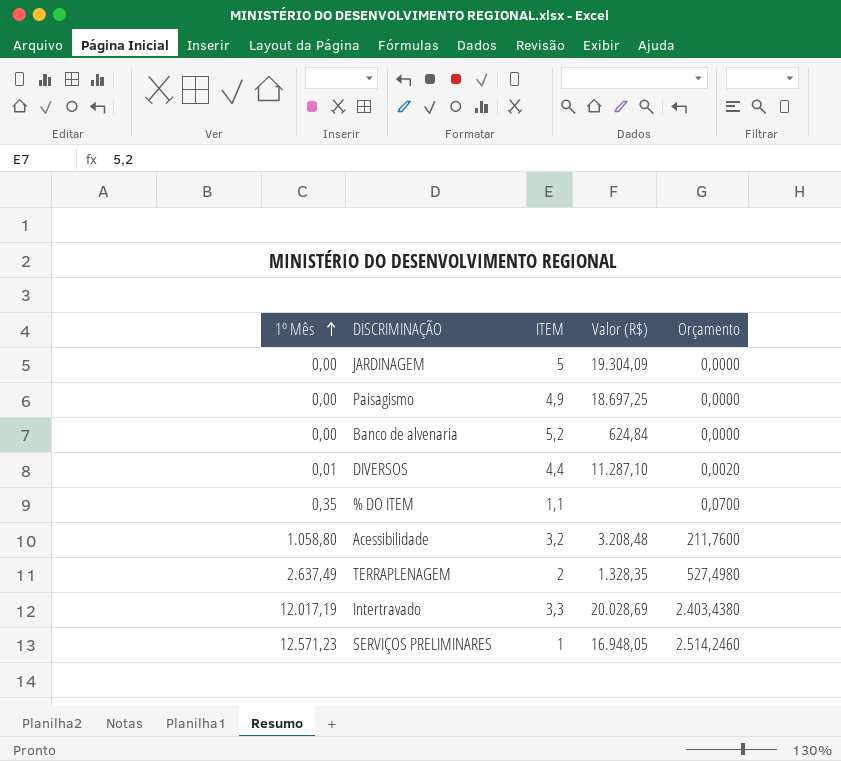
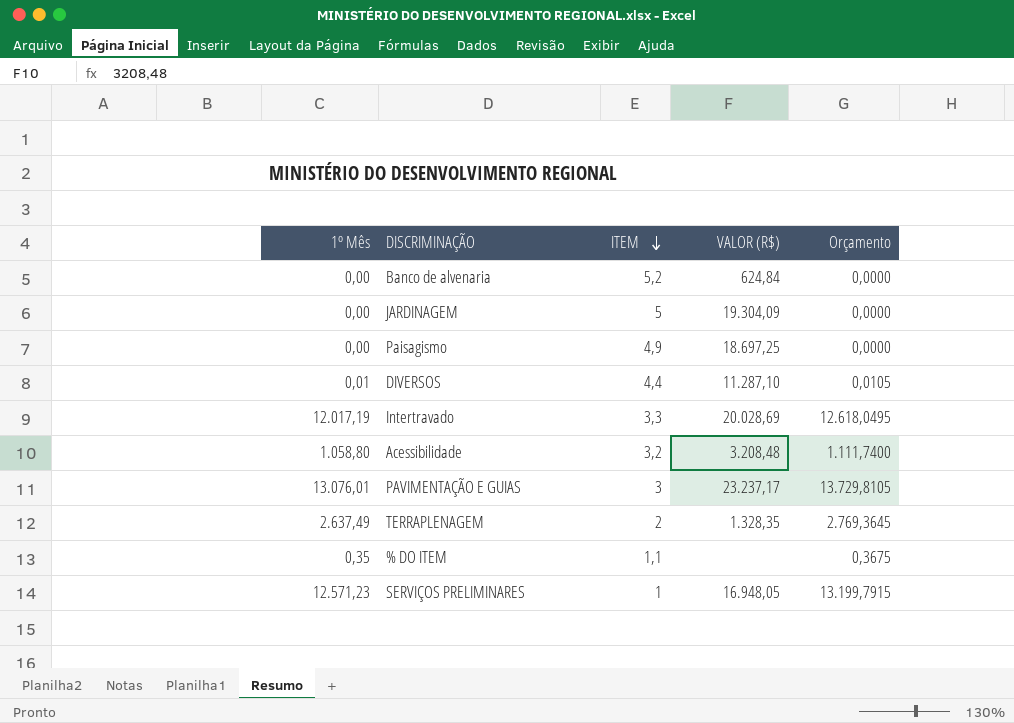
row order: 1º Mês ascending -> ITEM descending
column name: Valor (R$) -> VALOR (R$)
column Orçamento | formula: [1º Mês] * 0,2 -> [1º Mês] * 1,05
row PAVIMENTAÇÃO E GUIAS: none -> 13.076,01 | 3 | 23.237,17 | 13.729,8105

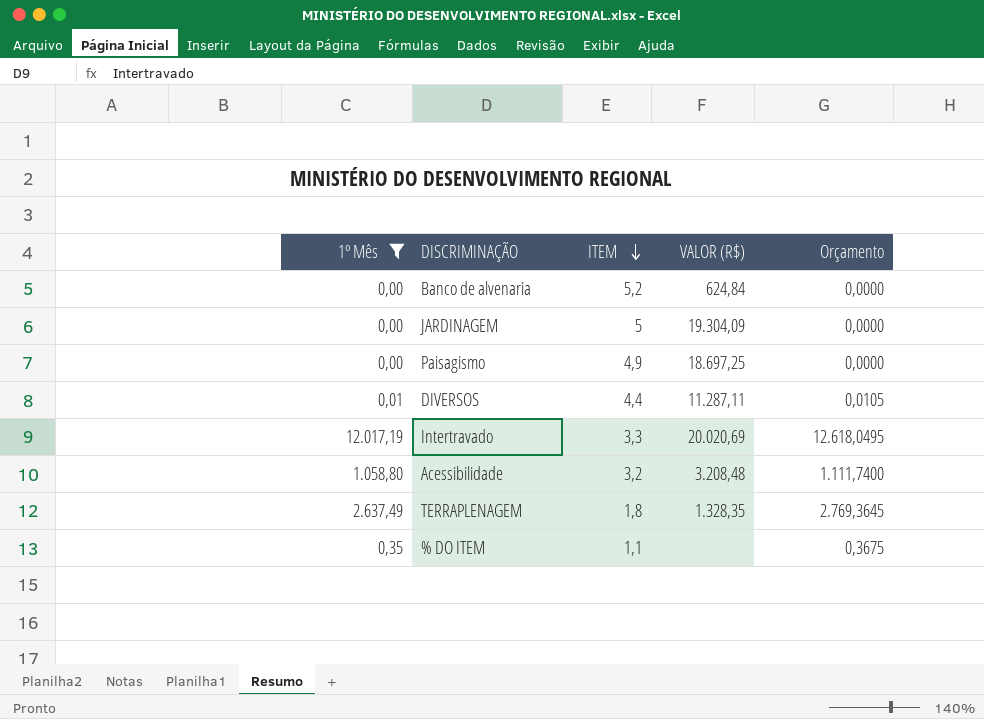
filter: none -> 1º Mês <= 12.017,19
DIVERSOS | VALOR (R$): 11.287,10 -> 11.287,11
Intertravado | VALOR (R$): 20.028,69 -> 20.020,69
TERRAPLENAGEM | ITEM: 2 -> 1,8

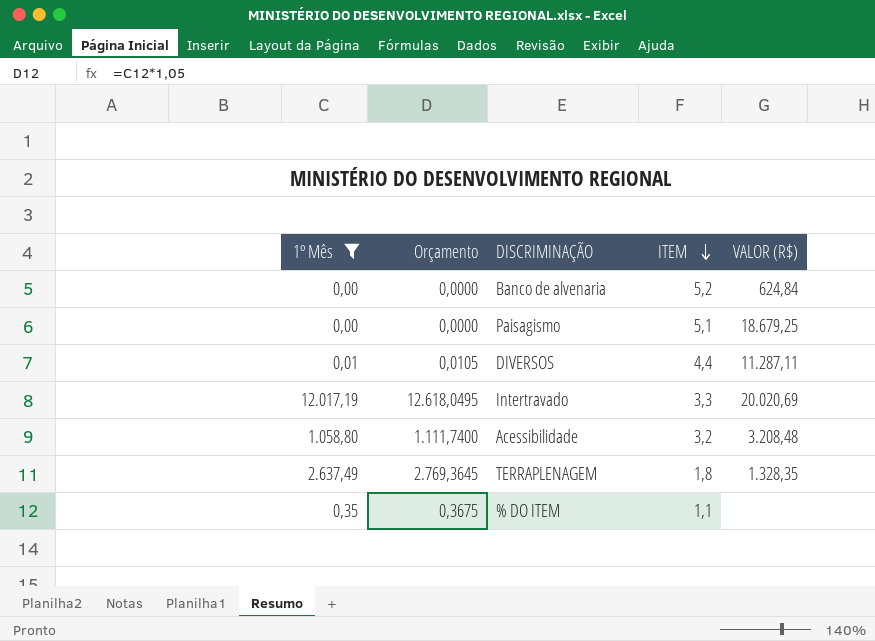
column Orçamento | position: 5 -> 2
row JARDINAGEM: 0,00 | 5 | 19.304,09 | 0,0000 -> none
Paisagismo | ITEM: 4,9 -> 5,1
Paisagismo | VALOR (R$): 18.697,25 -> 18.679,25

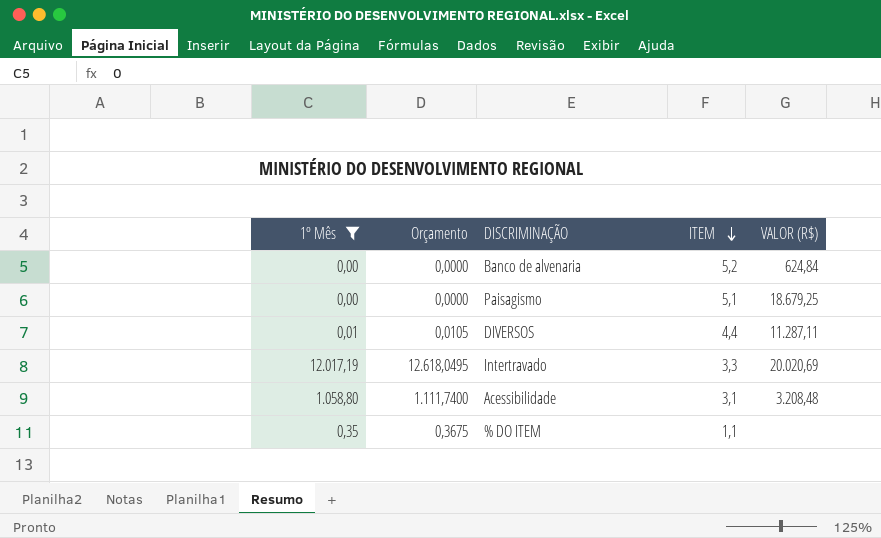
row TERRAPLENAGEM: 2.637,49 | 2.769,3645 | 1,8 | 1.328,35 -> none
Acessibilidade | ITEM: 3,2 -> 3,1

